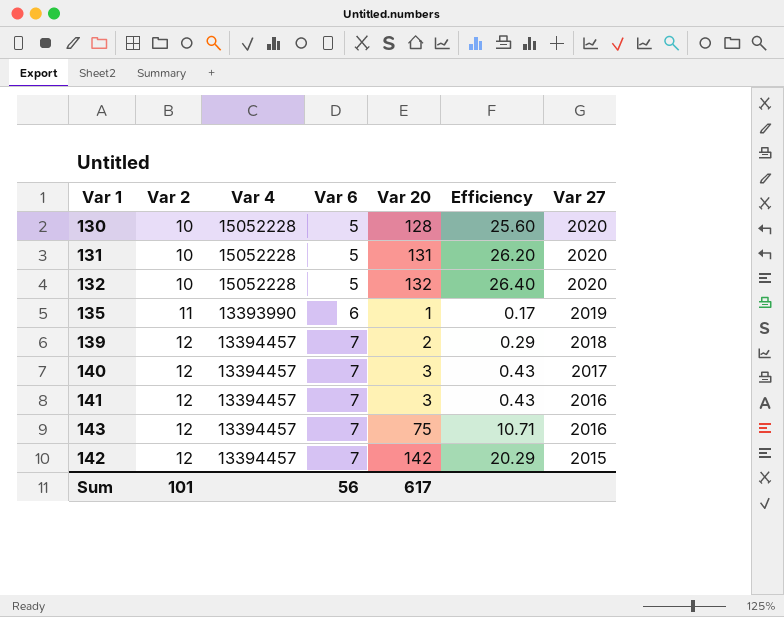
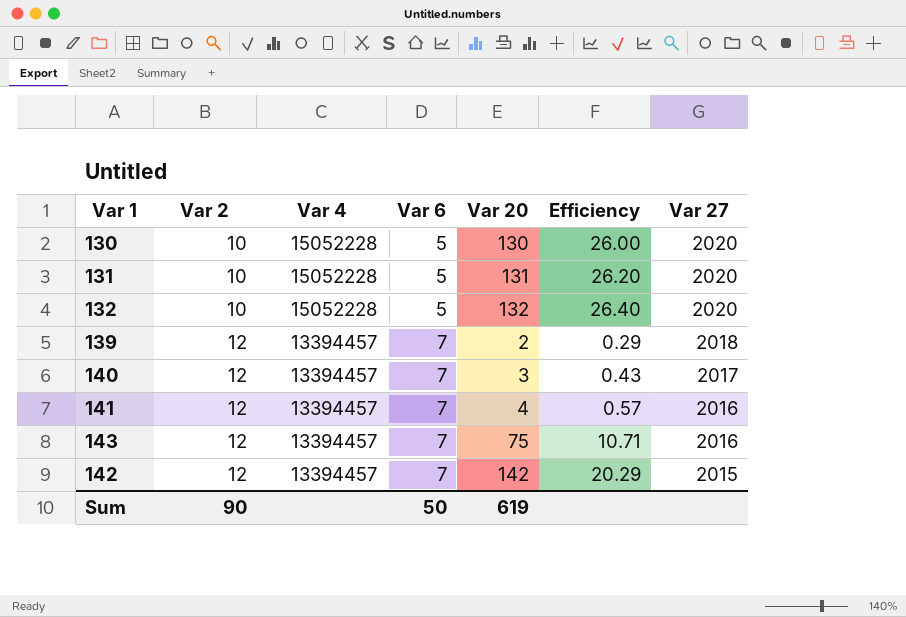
row 135: 11 | 13393990 | 6 | 1 | 0.17 | 2019 -> none
130 | Var 20: 128 -> 130
130 | Efficiency: 25.60 -> 26.00
141 | Var 20: 3 -> 4
141 | Efficiency: 0.43 -> 0.57
Sum | Var 2: 101 -> 90
Sum | Var 6: 56 -> 50
Sum | Var 20: 617 -> 619

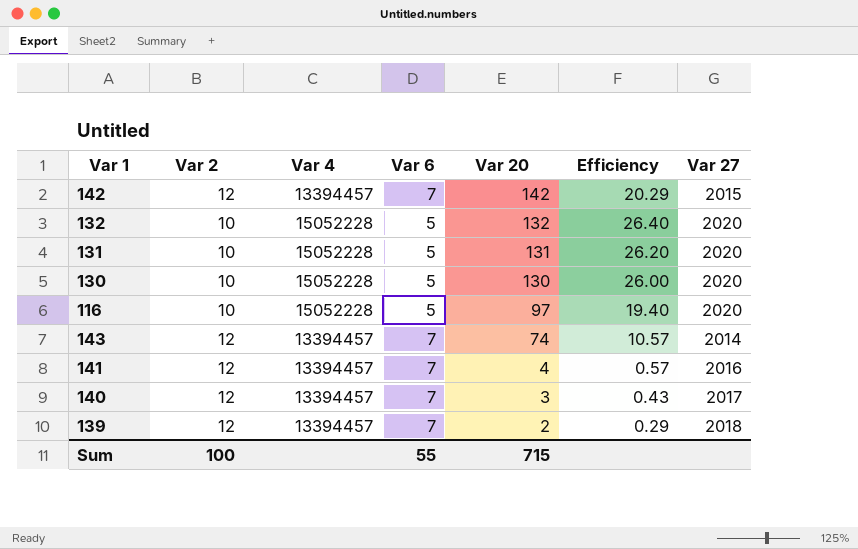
row order: Var 2 ascending -> Var 20 descending
row 116: none -> 10 | 15052228 | 5 | 97 | 19.40 | 2020
143 | Var 20: 75 -> 74
143 | Efficiency: 10.71 -> 10.57
143 | Var 27: 2016 -> 2014
Sum | Var 2: 90 -> 100
Sum | Var 6: 50 -> 55
Sum | Var 20: 619 -> 715

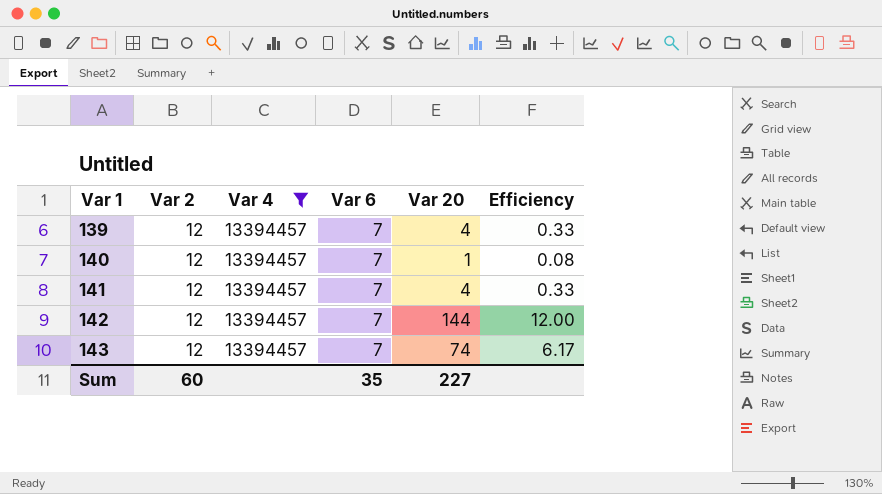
filter: none -> Var 4 = 13394457
row order: Var 20 descending -> Var 1 ascending
column Var 27 | position: 7 -> none
column Efficiency | formula: [Var 20] / [Var 6] -> [Var 20] / [Var 2]
139 | Var 20: 2 -> 4
140 | Var 20: 3 -> 1
142 | Var 20: 142 -> 144
Sum | Var 2: 100 -> 60
Sum | Var 6: 55 -> 35
Sum | Var 20: 715 -> 227

